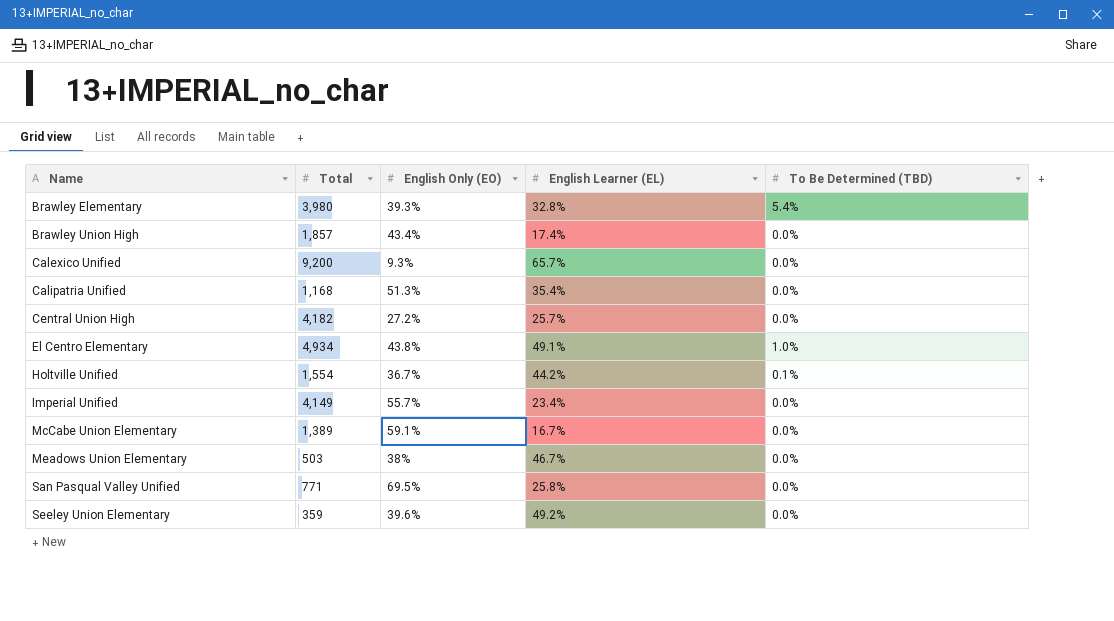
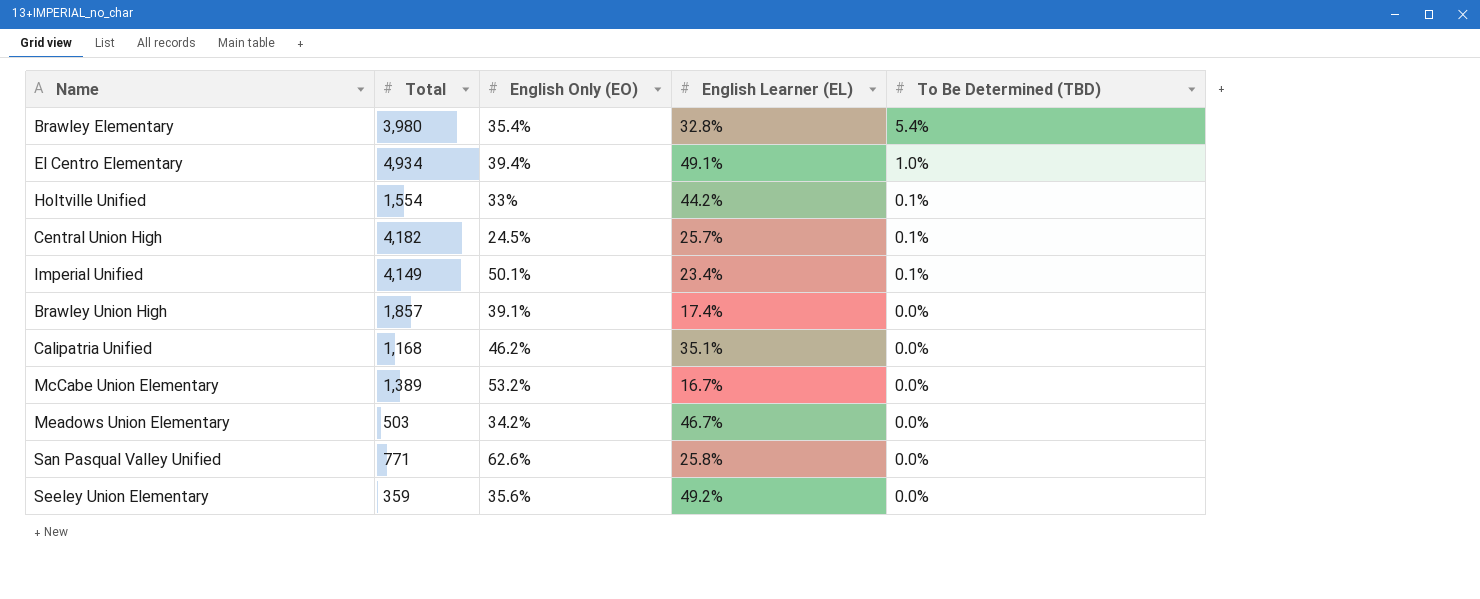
row order: Name ascending -> To Be Determined (TBD) descending
row Calexico Unified: 9,200 | 9.3% | 65.7% | 0.0% -> none
Brawley Elementary | English Only (EO): 39.3% -> 35.4%
El Centro Elementary | English Only (EO): 43.8% -> 39.4%
Holtville Unified | English Only (EO): 36.7% -> 33%
Central Union High | English Only (EO): 27.2% -> 24.5%
Central Union High | To Be Determined (TBD): 0.0% -> 0.1%
Imperial Unified | English Only (EO): 55.7% -> 50.1%
Imperial Unified | To Be Determined (TBD): 0.0% -> 0.1%
Brawley Union High | English Only (EO): 43.4% -> 39.1%
Calipatria Unified | English Only (EO): 51.3% -> 46.2%
Calipatria Unified | English Learner (EL): 35.4% -> 35.1%
McCabe Union Elementary | English Only (EO): 59.1% -> 53.2%
Meadows Union Elementary | English Only (EO): 38% -> 34.2%
San Pasqual Valley Unified | English Only (EO): 69.5% -> 62.6%
Seeley Union Elementary | English Only (EO): 39.6% -> 35.6%

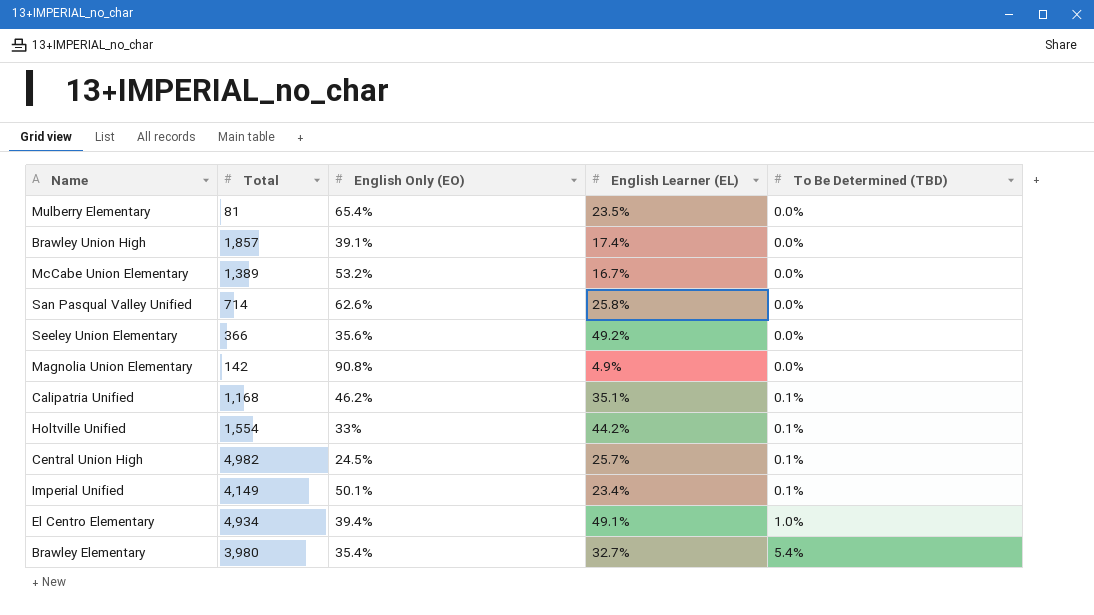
row order: To Be Determined (TBD) descending -> To Be Determined (TBD) ascending
row Meadows Union Elementary: 503 | 34.2% | 46.7% | 0.0% -> none
row Mulberry Elementary: none -> 81 | 65.4% | 23.5% | 0.0%
San Pasqual Valley Unified | Total: 771 -> 714
Seeley Union Elementary | Total: 359 -> 366
row Magnolia Union Elementary: none -> 142 | 90.8% | 4.9% | 0.0%
Calipatria Unified | To Be Determined (TBD): 0.0% -> 0.1%
Central Union High | Total: 4,182 -> 4,982
Brawley Elementary | English Learner (EL): 32.8% -> 32.7%

